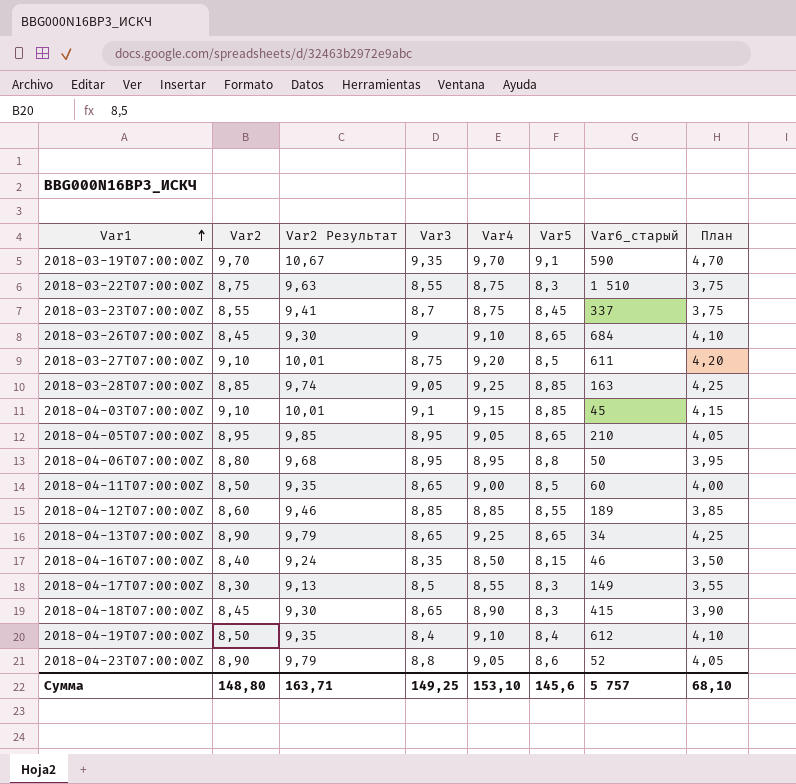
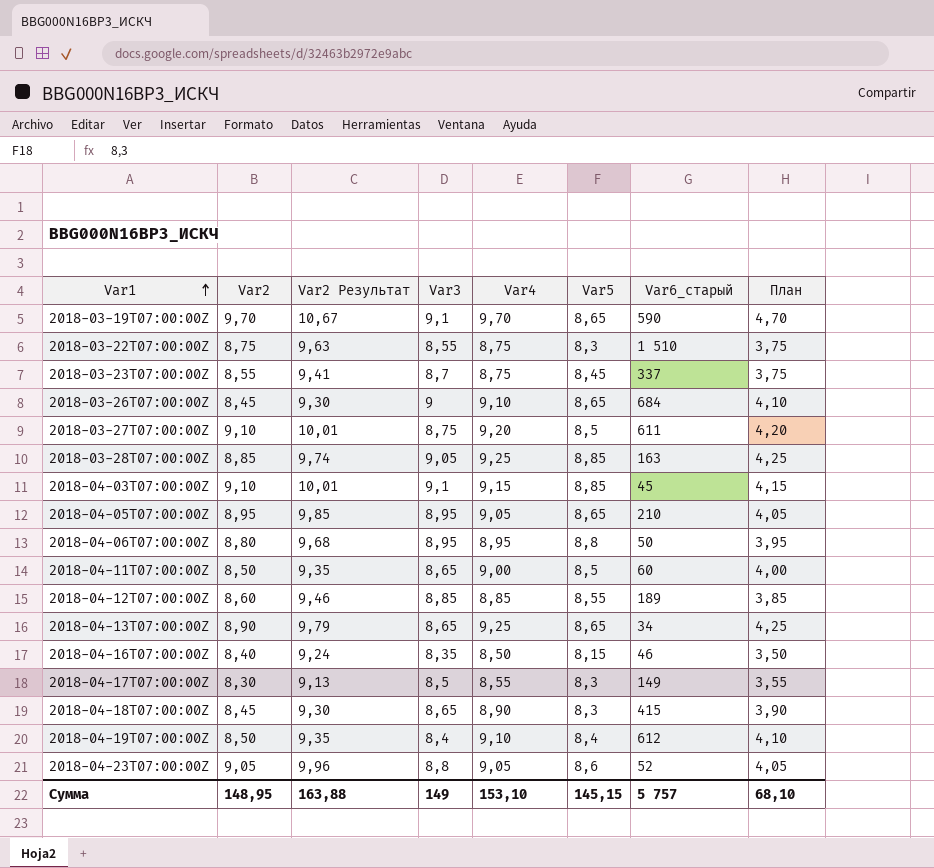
2018-03-19T07:00:00Z | Var3: 9,35 -> 9,1
2018-03-19T07:00:00Z | Var5: 9,1 -> 8,65
2018-04-23T07:00:00Z | Var2: 8,90 -> 9,05
2018-04-23T07:00:00Z | Var2 Результат: 9,79 -> 9,96
Сумма | Var2: 148,80 -> 148,95
Сумма | Var2 Результат: 163,71 -> 163,88
Сумма | Var3: 149,25 -> 149
Сумма | Var5: 145,6 -> 145,15

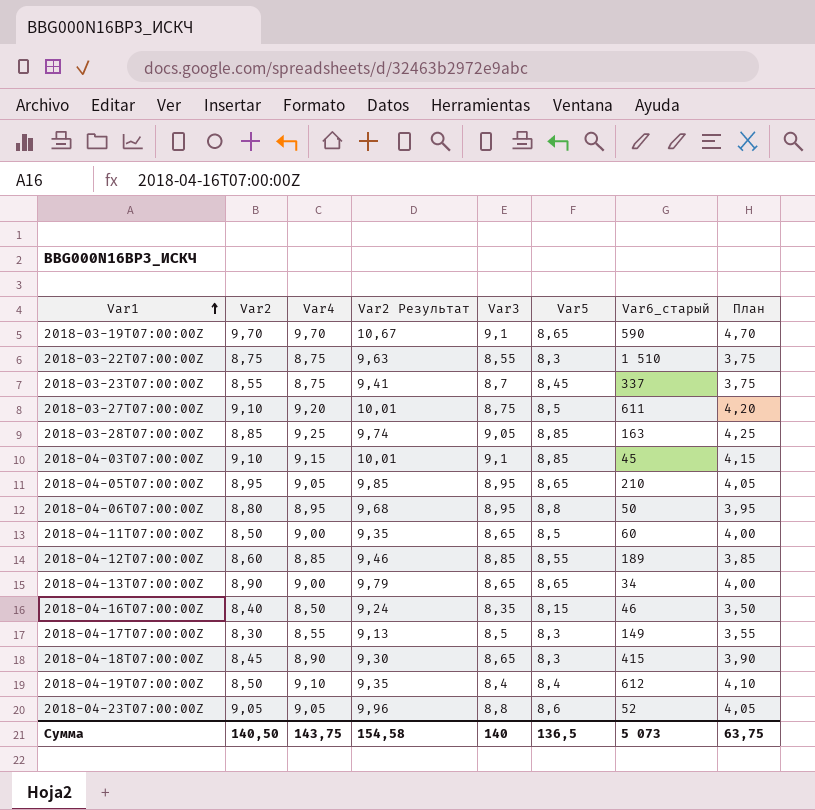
column Var4 | position: 5 -> 3
row 2018-03-26T07:00:00Z: 8,45 | 9,30 | 9 | 9,10 | 8,65 | 684 | 4,10 -> none
2018-04-13T07:00:00Z | Var4: 9,25 -> 9,00
2018-04-13T07:00:00Z | План: 4,25 -> 4,00
Сумма | Var2: 148,95 -> 140,50
Сумма | Var4: 153,10 -> 143,75
Сумма | Var2 Результат: 163,88 -> 154,58
Сумма | Var3: 149 -> 140
Сумма | Var5: 145,15 -> 136,5
Сумма | Var6_старый: 5 757 -> 5 073
Сумма | План: 68,10 -> 63,75

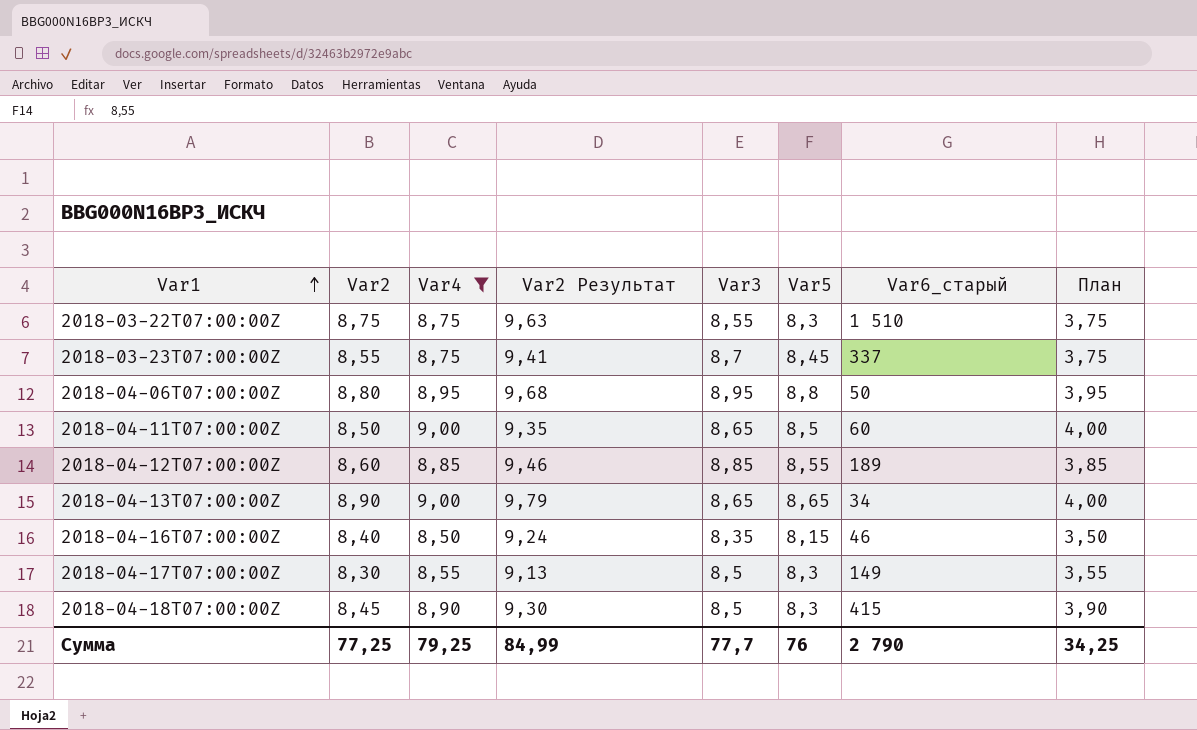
filter: none -> Var4 <= 9,00
2018-04-18T07:00:00Z | Var3: 8,65 -> 8,5
Сумма | Var2: 140,50 -> 77,25
Сумма | Var4: 143,75 -> 79,25
Сумма | Var2 Результат: 154,58 -> 84,99
Сумма | Var3: 140 -> 77,7
Сумма | Var5: 136,5 -> 76
Сумма | Var6_старый: 5 073 -> 2 790
Сумма | План: 63,75 -> 34,25

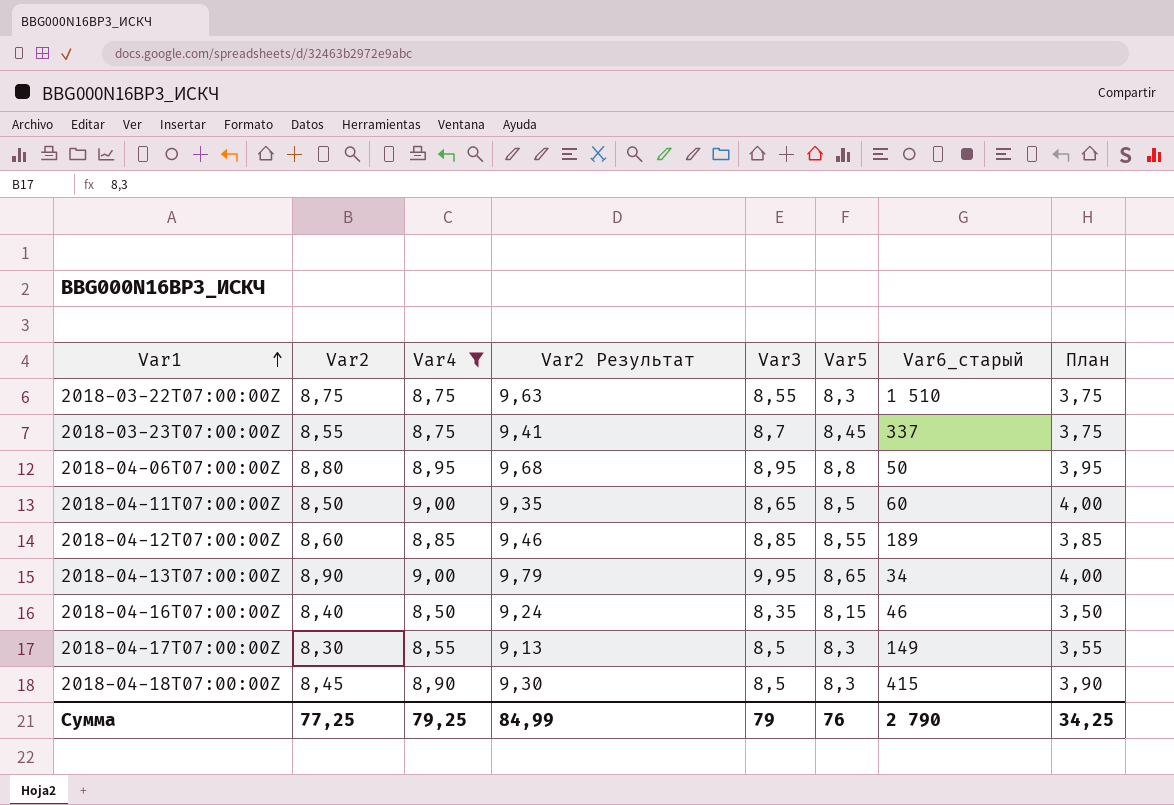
2018-04-13T07:00:00Z | Var3: 8,65 -> 9,95
Сумма | Var3: 77,7 -> 79

